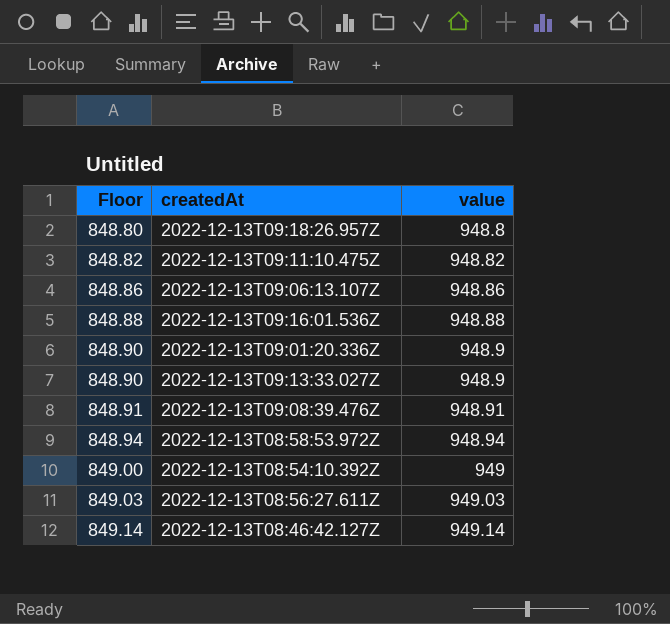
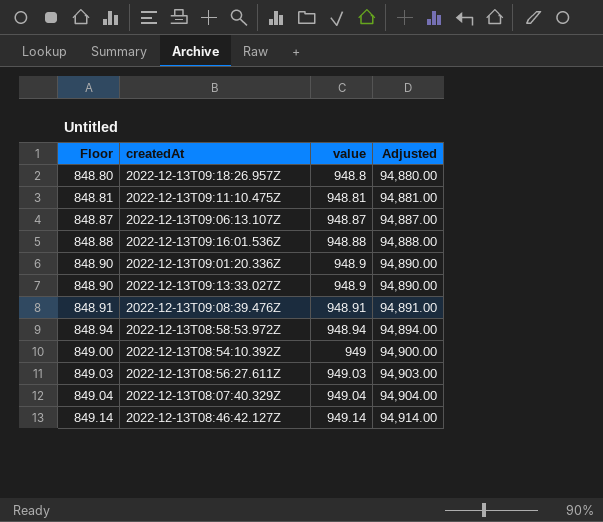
column Adjusted | formula: none -> [value] * 100
2022-12-13T09:11:10.475Z | Floor: 848.82 -> 848.81
2022-12-13T09:11:10.475Z | value: 948.82 -> 948.81
2022-12-13T09:06:13.107Z | Floor: 848.86 -> 848.87
2022-12-13T09:06:13.107Z | value: 948.86 -> 948.87
row 2022-12-13T08:07:40.329Z: none -> 849.04 | 949.04 | 94,904.00

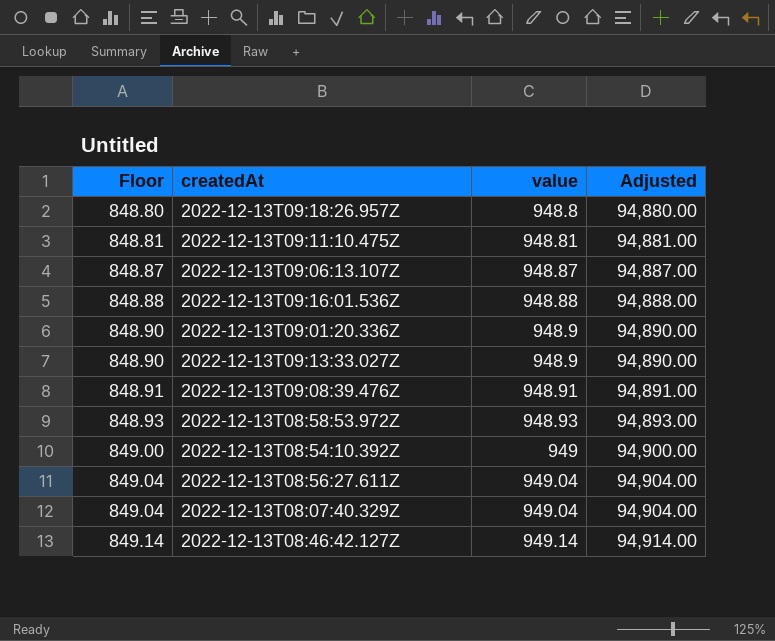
2022-12-13T08:58:53.972Z | Floor: 848.94 -> 848.93
2022-12-13T08:58:53.972Z | value: 948.94 -> 948.93
2022-12-13T08:58:53.972Z | Adjusted: 94,894.00 -> 94,893.00
2022-12-13T08:56:27.611Z | Floor: 849.03 -> 849.04
2022-12-13T08:56:27.611Z | value: 949.03 -> 949.04
2022-12-13T08:56:27.611Z | Adjusted: 94,903.00 -> 94,904.00

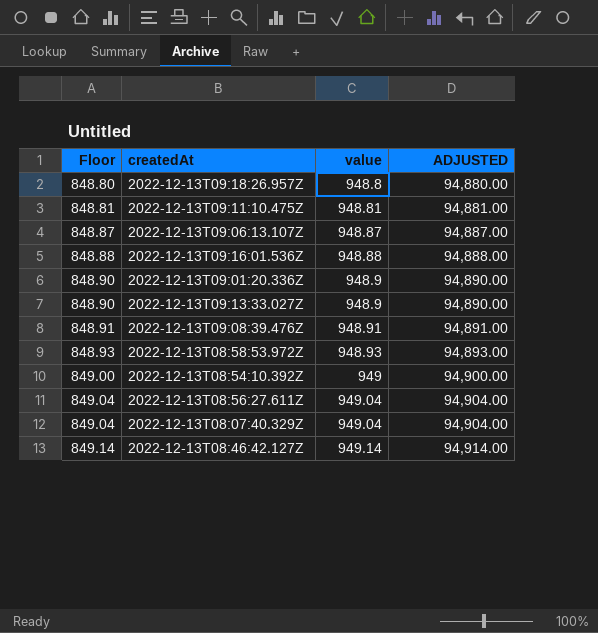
column name: Adjusted -> ADJUSTED

